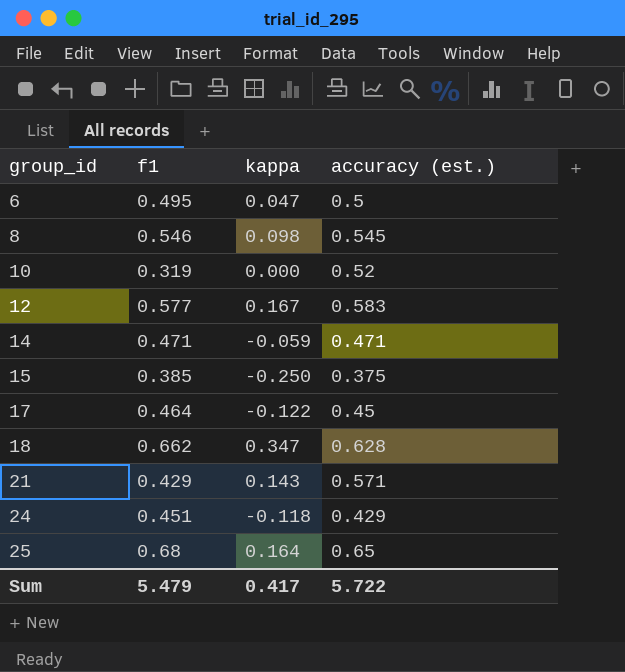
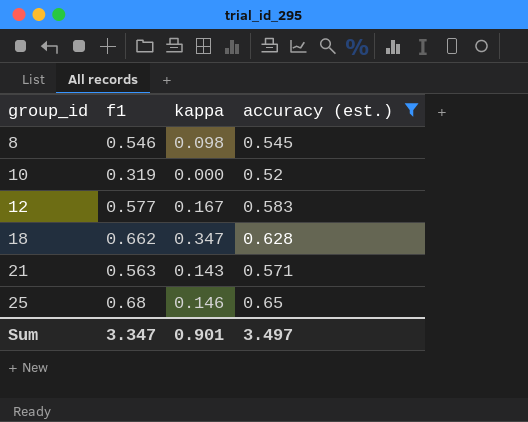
filter: none -> accuracy (est.) >= 0.52
21 | f1: 0.429 -> 0.563
25 | kappa: 0.164 -> 0.146
Sum | f1: 5.479 -> 3.347
Sum | kappa: 0.417 -> 0.901
Sum | accuracy (est.): 5.722 -> 3.497

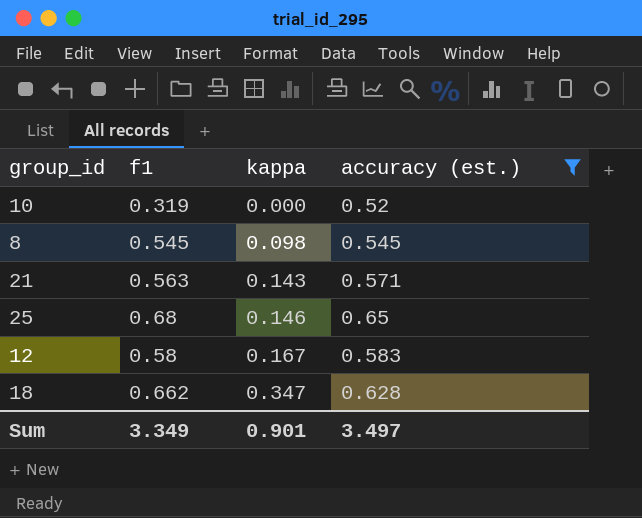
row order: group_id ascending -> kappa ascending
8 | f1: 0.546 -> 0.545
12 | f1: 0.577 -> 0.58
Sum | f1: 3.347 -> 3.349

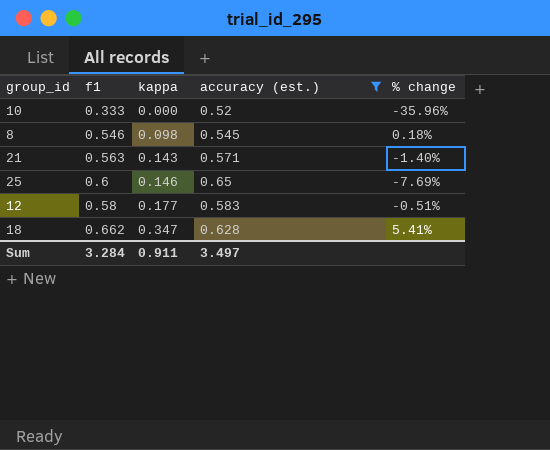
column % change | formula: none -> ([f1] - [accuracy (est.)]) / [accuracy (est.)]
10 | f1: 0.319 -> 0.333
8 | f1: 0.545 -> 0.546
25 | f1: 0.68 -> 0.6
12 | kappa: 0.167 -> 0.177
Sum | f1: 3.349 -> 3.284
Sum | kappa: 0.901 -> 0.911

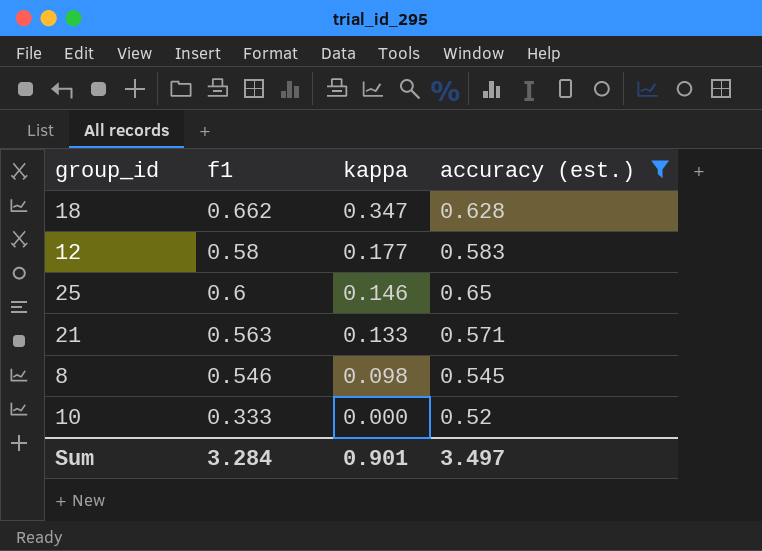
row order: kappa ascending -> kappa descending
column % change | formula: ([f1] - [accuracy (est.)]) / [accuracy (est.)] -> none
21 | kappa: 0.143 -> 0.133
Sum | kappa: 0.911 -> 0.901

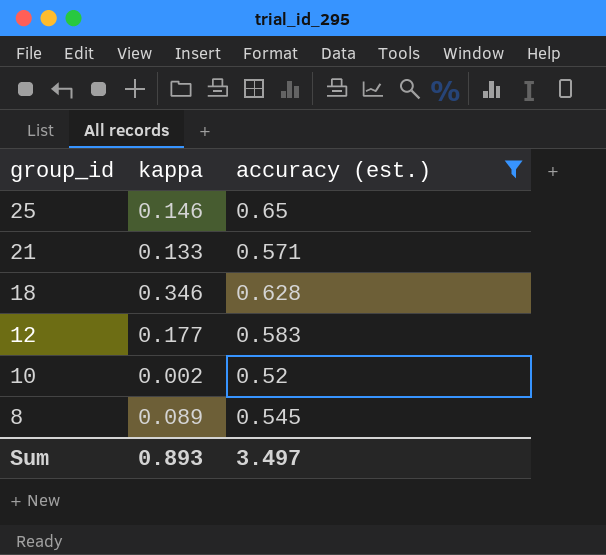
row order: kappa descending -> group_id descending
column f1 | position: 2 -> none
18 | kappa: 0.347 -> 0.346
10 | kappa: 0.000 -> 0.002
8 | kappa: 0.098 -> 0.089
Sum | kappa: 0.901 -> 0.893

